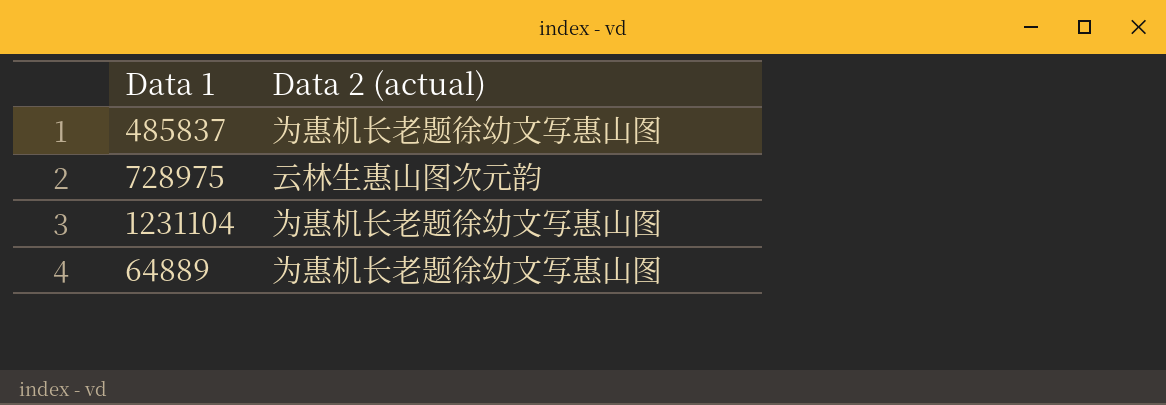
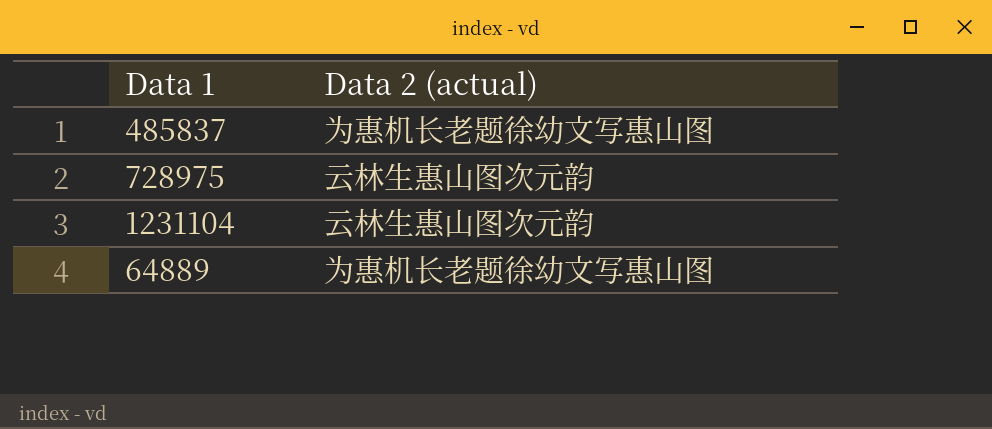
1231104 | Data 2 (actual): 为惠机长老题徐幼文写惠山图 -> 云林生惠山图次元韵

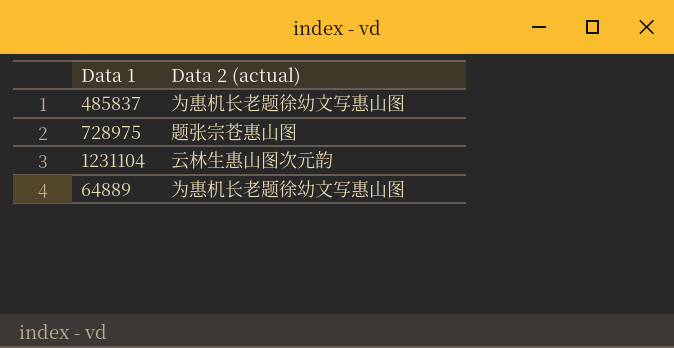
728975 | Data 2 (actual): 云林生惠山图次元韵 -> 题张宗苍惠山图

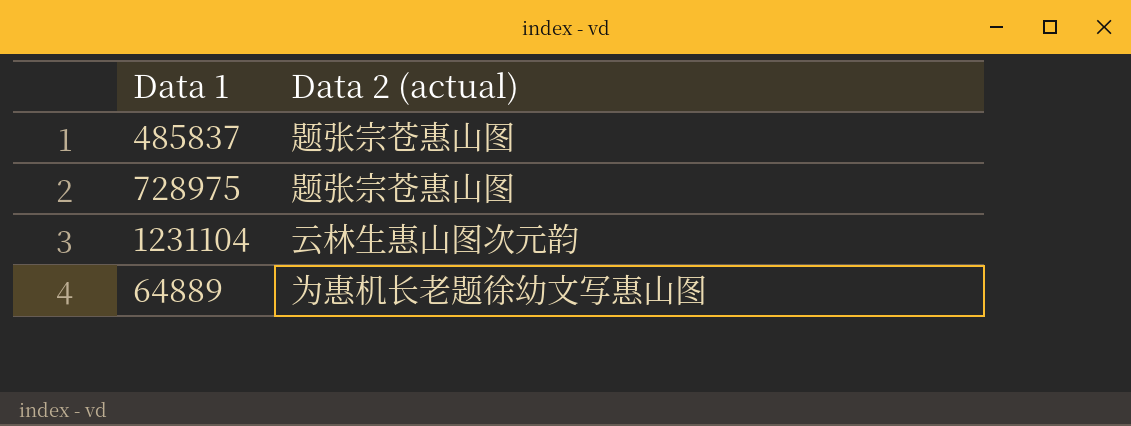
485837 | Data 2 (actual): 为惠机长老题徐幼文写惠山图 -> 题张宗苍惠山图

